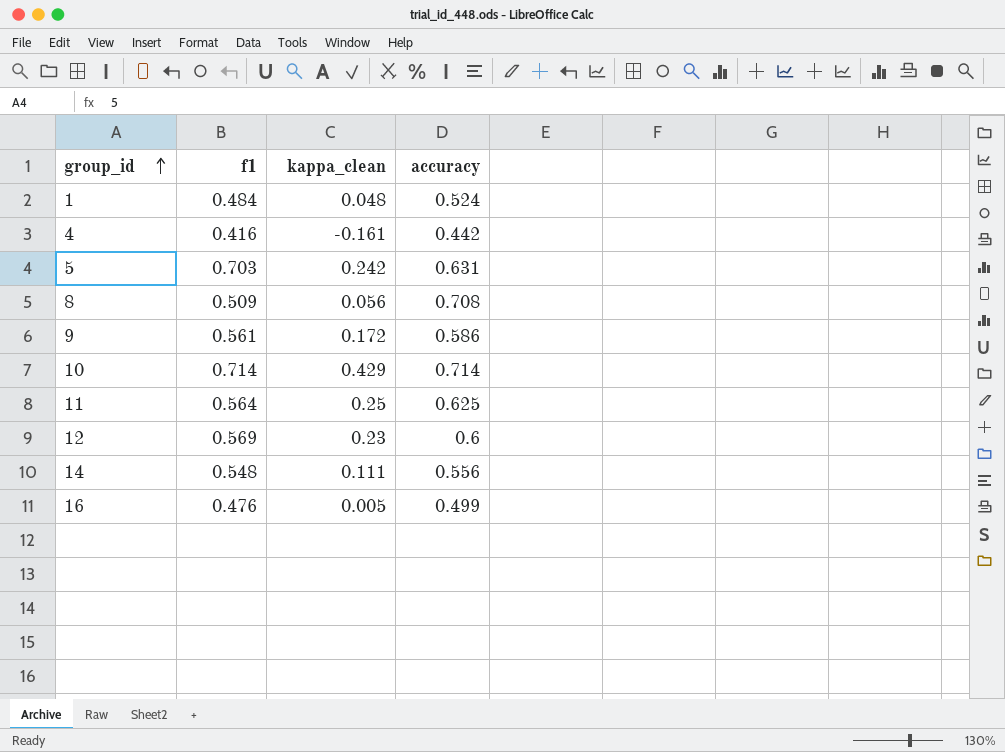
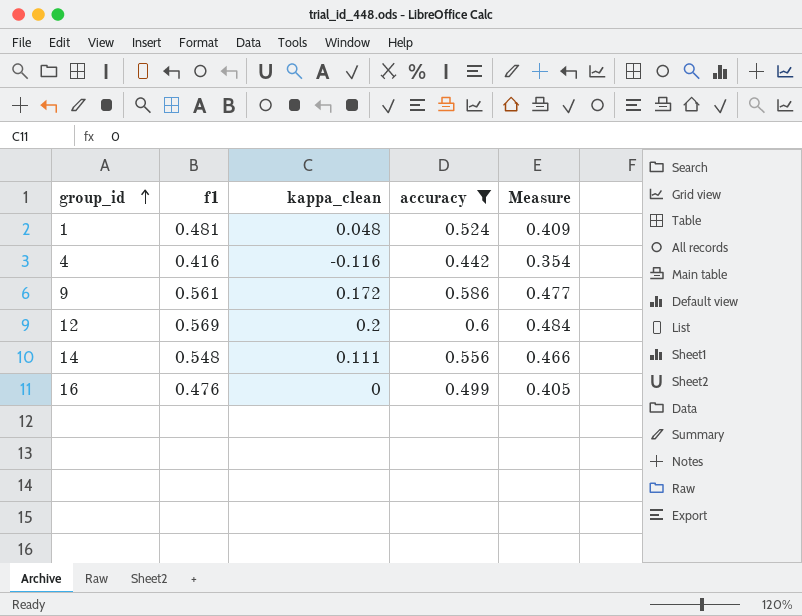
filter: none -> accuracy <= 0.6
column Measure | formula: none -> [f1] * 0.85
1 | f1: 0.484 -> 0.481
4 | kappa_clean: -0.161 -> -0.116
12 | kappa_clean: 0.23 -> 0.2
16 | kappa_clean: 0.005 -> 0

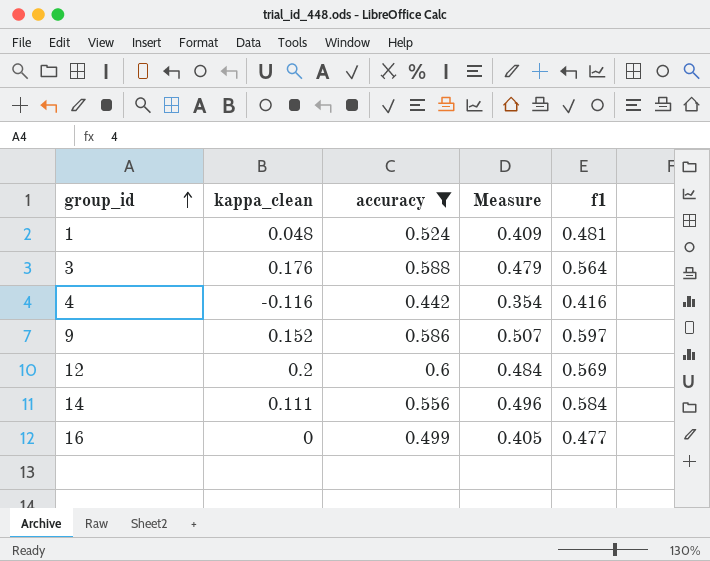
column f1 | position: 2 -> 5
row 3: none -> 0.176 | 0.588 | 0.479 | 0.564
9 | kappa_clean: 0.172 -> 0.152
9 | Measure: 0.477 -> 0.507
9 | f1: 0.561 -> 0.597
14 | Measure: 0.466 -> 0.496
14 | f1: 0.548 -> 0.584
16 | f1: 0.476 -> 0.477

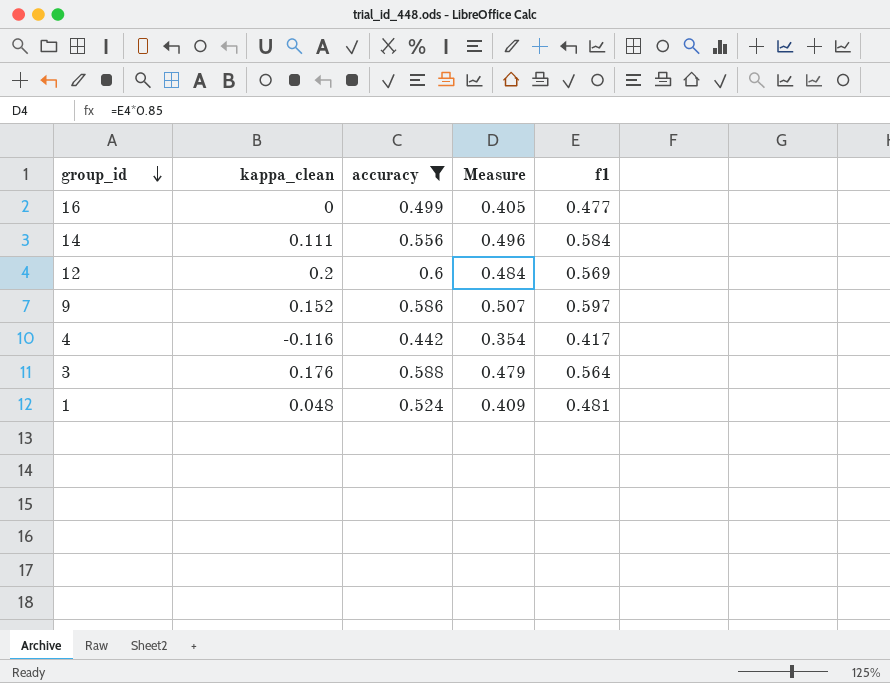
row order: group_id ascending -> group_id descending
4 | f1: 0.416 -> 0.417

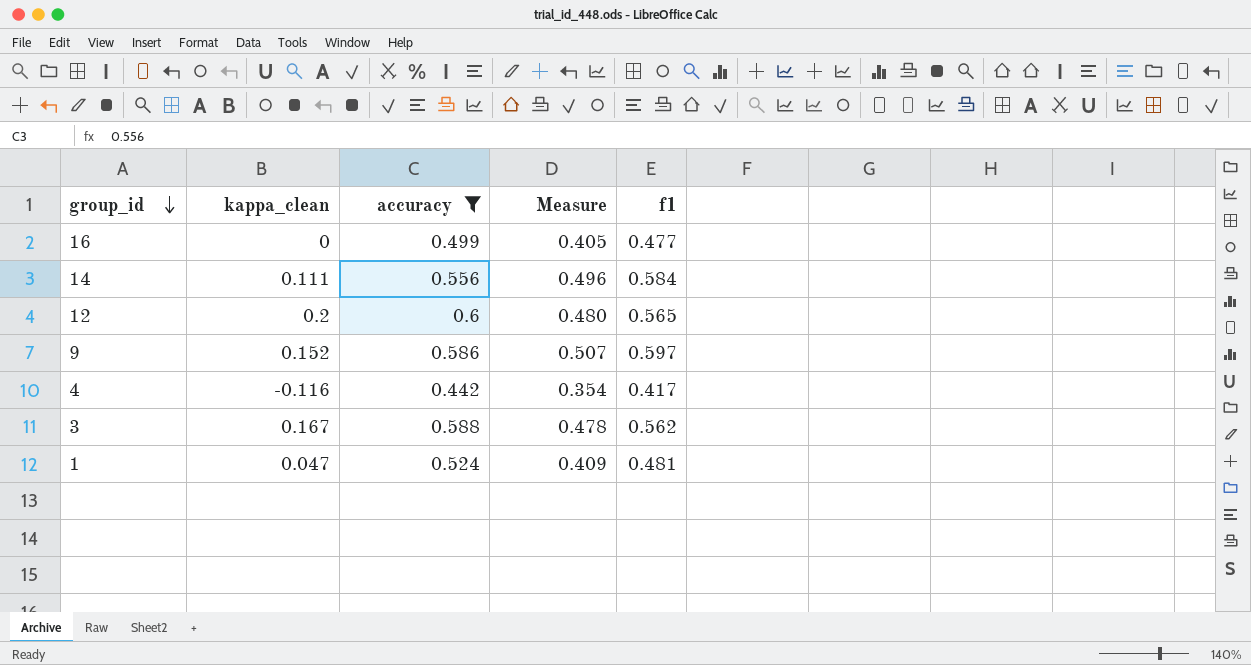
12 | Measure: 0.484 -> 0.480
12 | f1: 0.569 -> 0.565
3 | kappa_clean: 0.176 -> 0.167
3 | Measure: 0.479 -> 0.478
3 | f1: 0.564 -> 0.562
1 | kappa_clean: 0.048 -> 0.047

